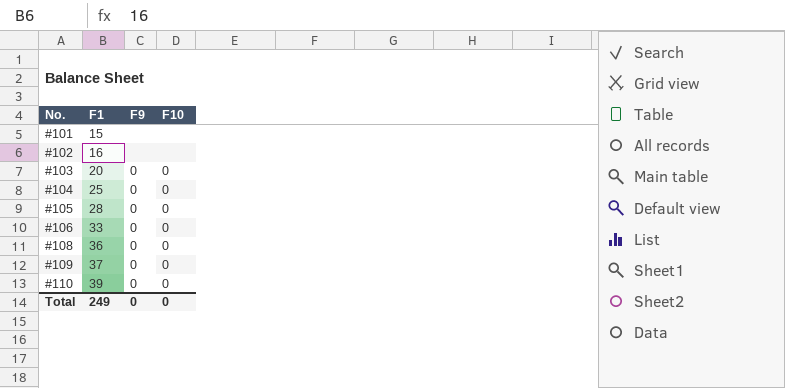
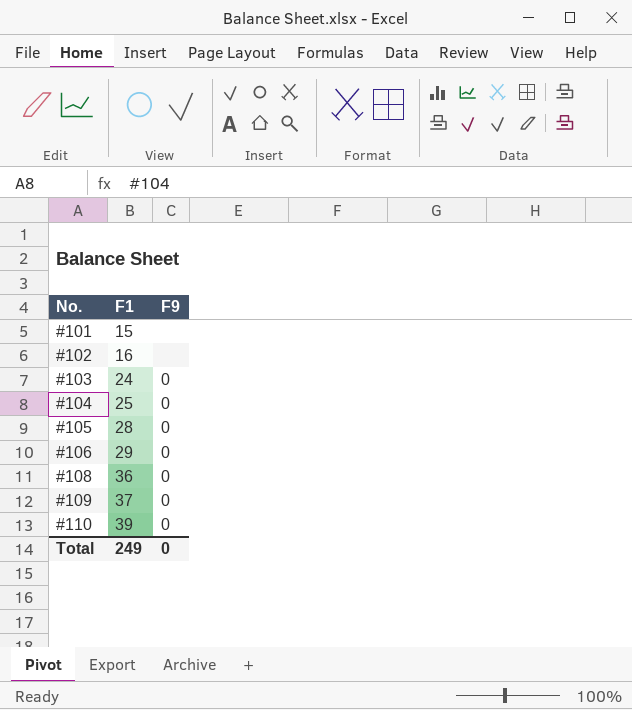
column F10 | position: 4 -> none
#103 | F1: 20 -> 24
#106 | F1: 33 -> 29

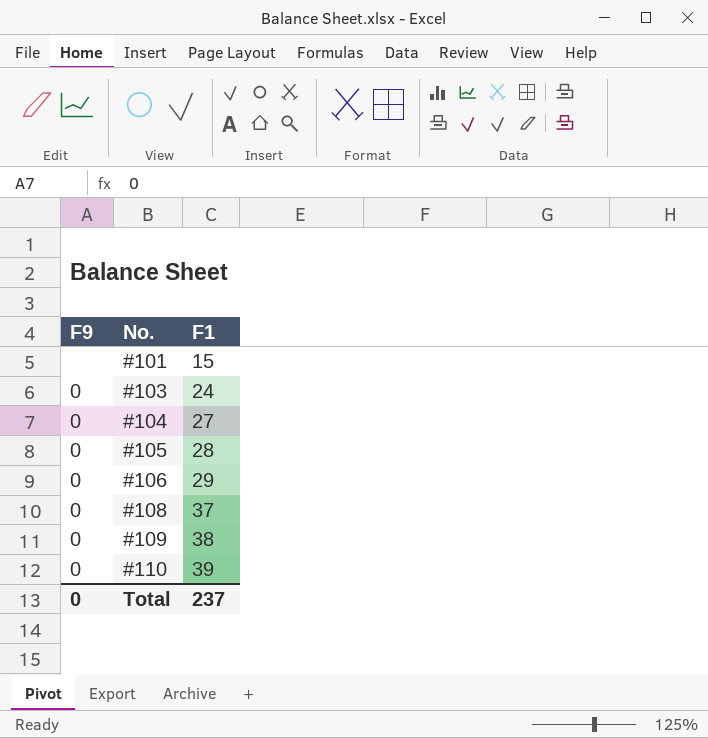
column F9 | position: 3 -> 1
row #102: 16 | none -> none
#104 | F1: 25 -> 27
#108 | F1: 36 -> 37
#109 | F1: 37 -> 38
Total | F1: 249 -> 237

